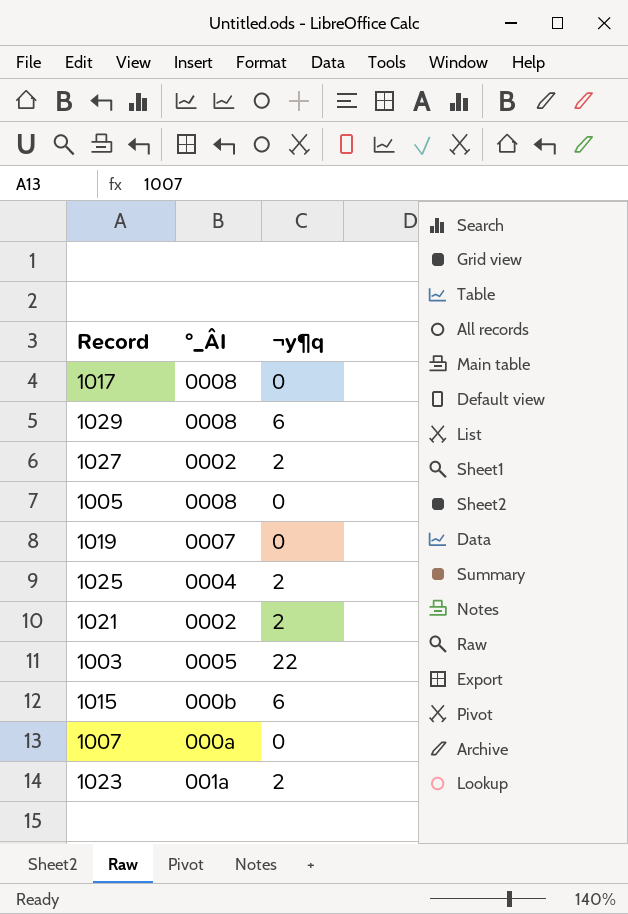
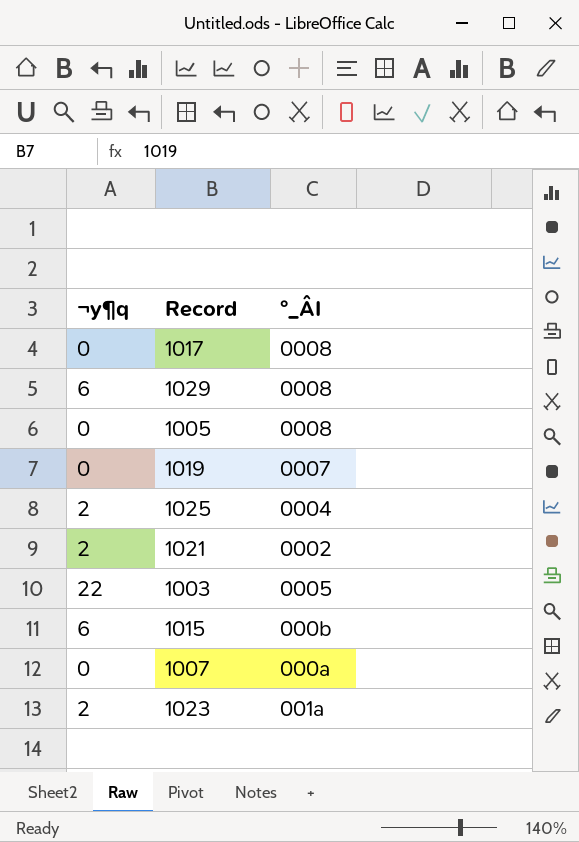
column ¬y¶q | position: 3 -> 1
row 1027: 0002 | 2 -> none

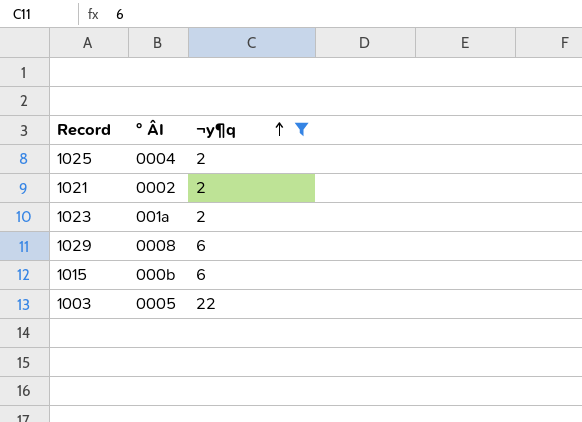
filter: none -> ¬y¶q != 0
row order: none -> ¬y¶q ascending
column name: °_ÂI -> ° ÂI
column ¬y¶q | position: 1 -> 3

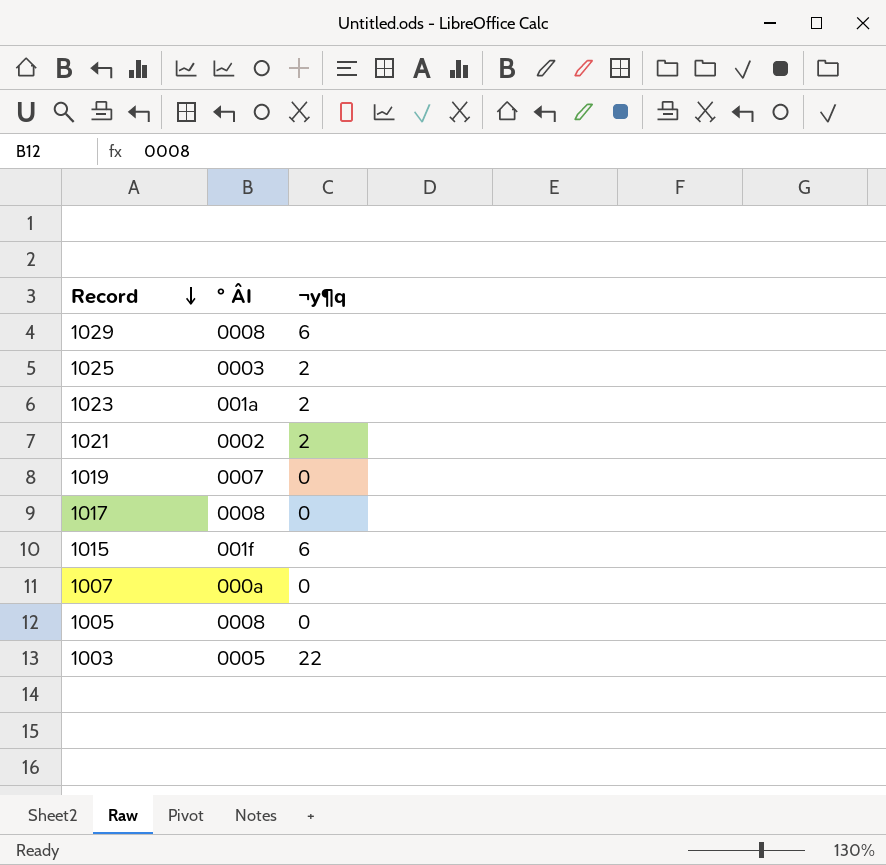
filter: ¬y¶q != 0 -> none
row order: ¬y¶q ascending -> Record descending
1025 | ° ÂI: 0004 -> 0003
1015 | ° ÂI: 000b -> 001f

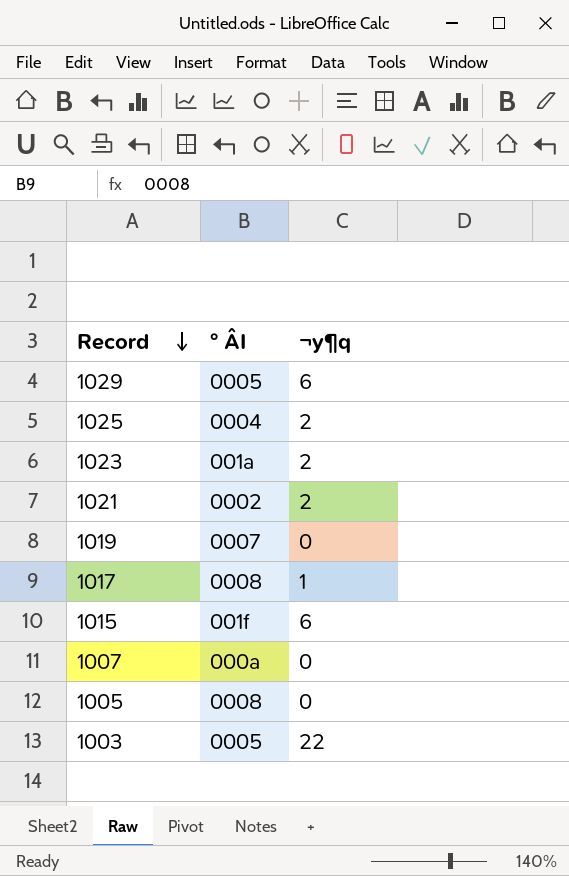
1029 | ° ÂI: 0008 -> 0005
1025 | ° ÂI: 0003 -> 0004
1017 | ¬y¶q: 0 -> 1

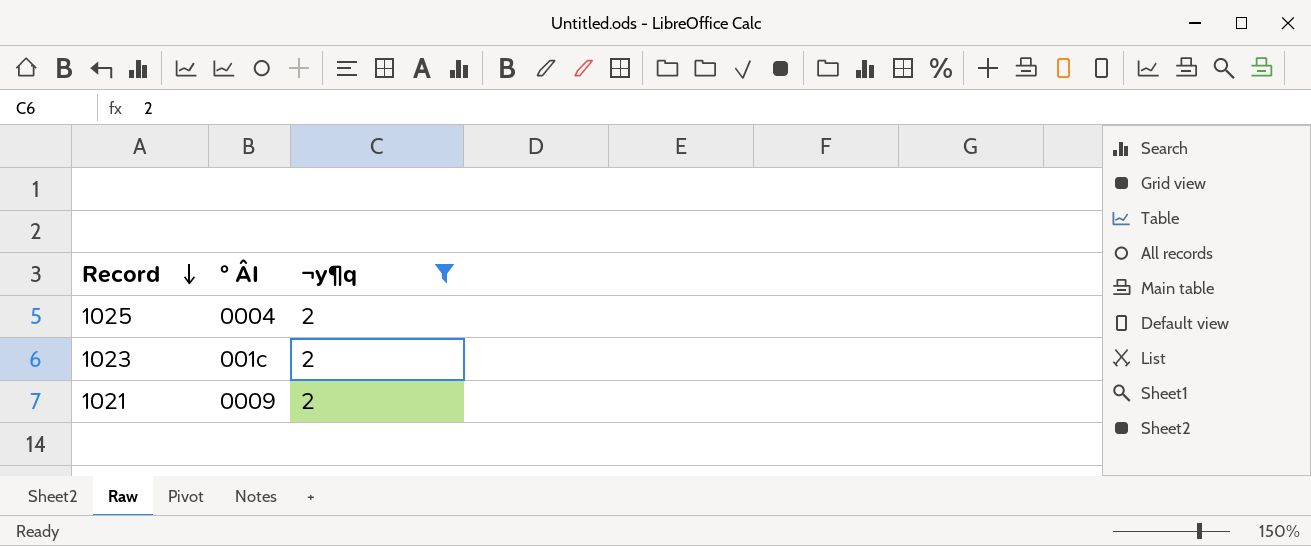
filter: none -> ¬y¶q = 2
1023 | ° ÂI: 001a -> 001c
1021 | ° ÂI: 0002 -> 0009

